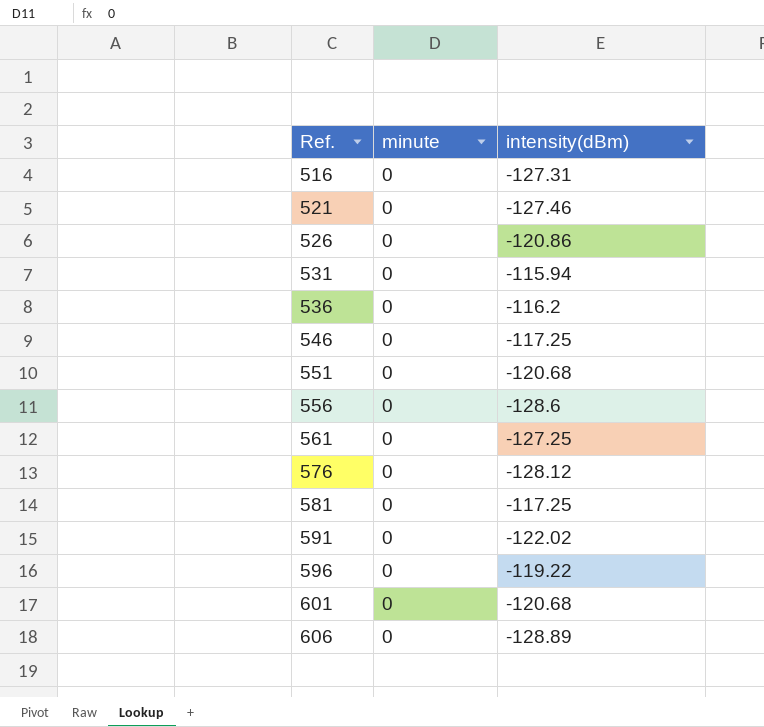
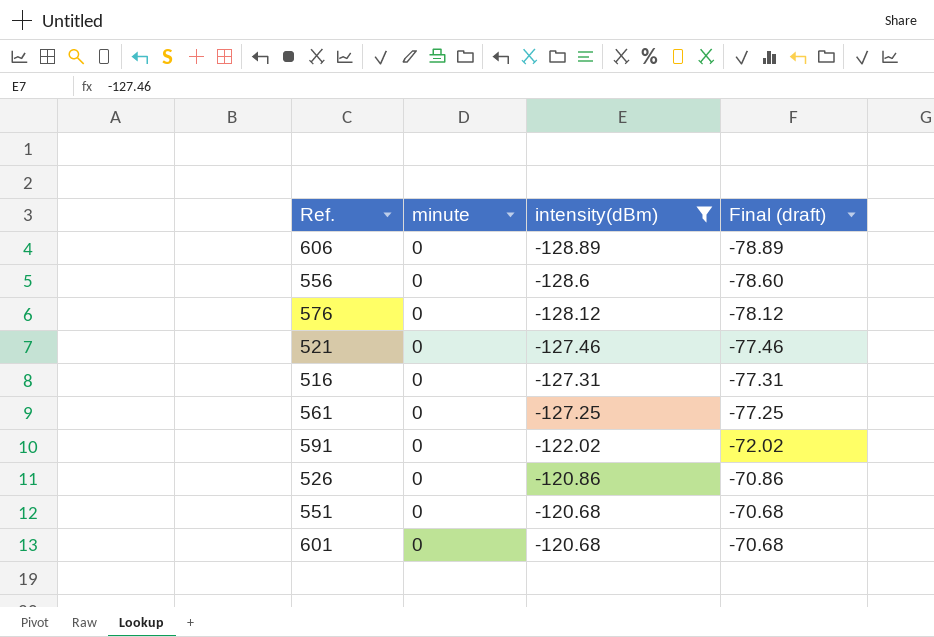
filter: none -> intensity(dBm) <= -120.68
row order: Ref. ascending -> intensity(dBm) ascending
column Final (draft) | formula: none -> [intensity(dBm)] + 50

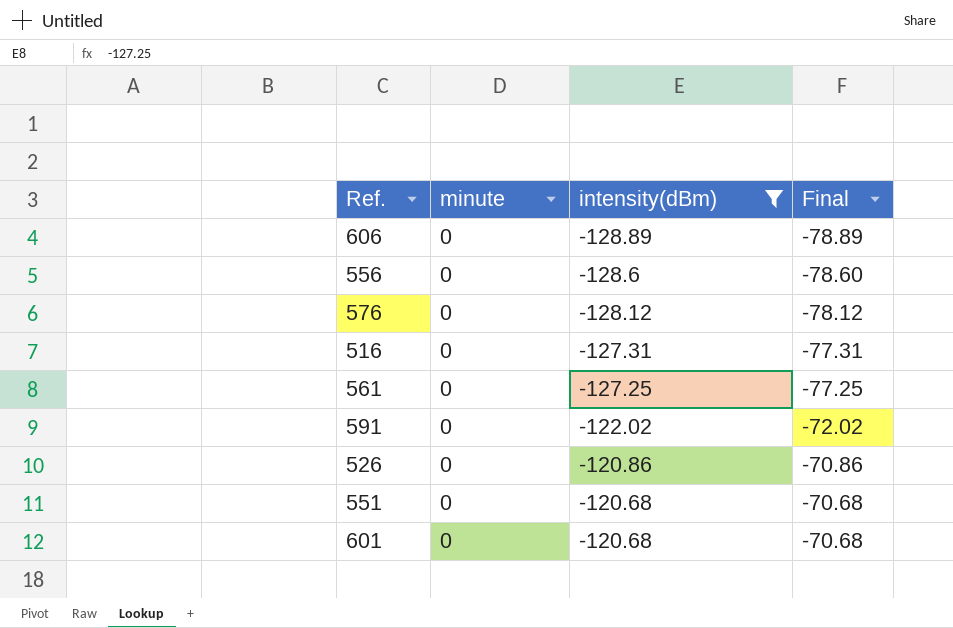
column name: Final (draft) -> Final
row 521: 0 | -127.46 | -77.46 -> none

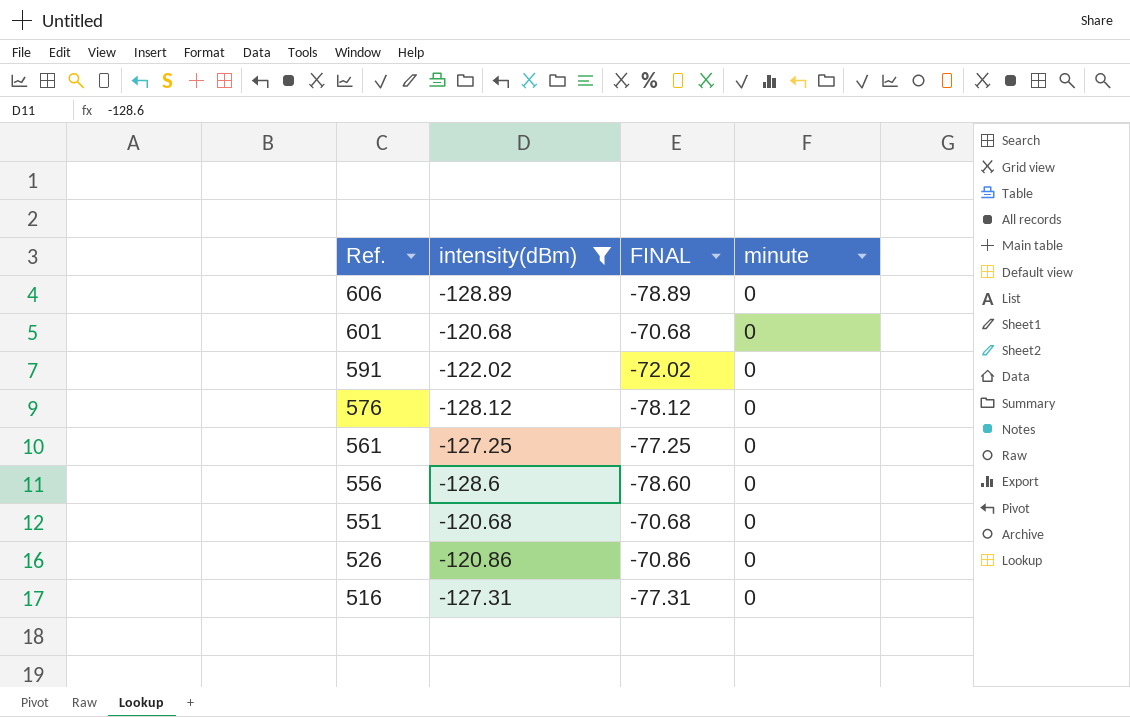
row order: intensity(dBm) ascending -> Ref. descending
column name: Final -> FINAL
column minute | position: 2 -> 4

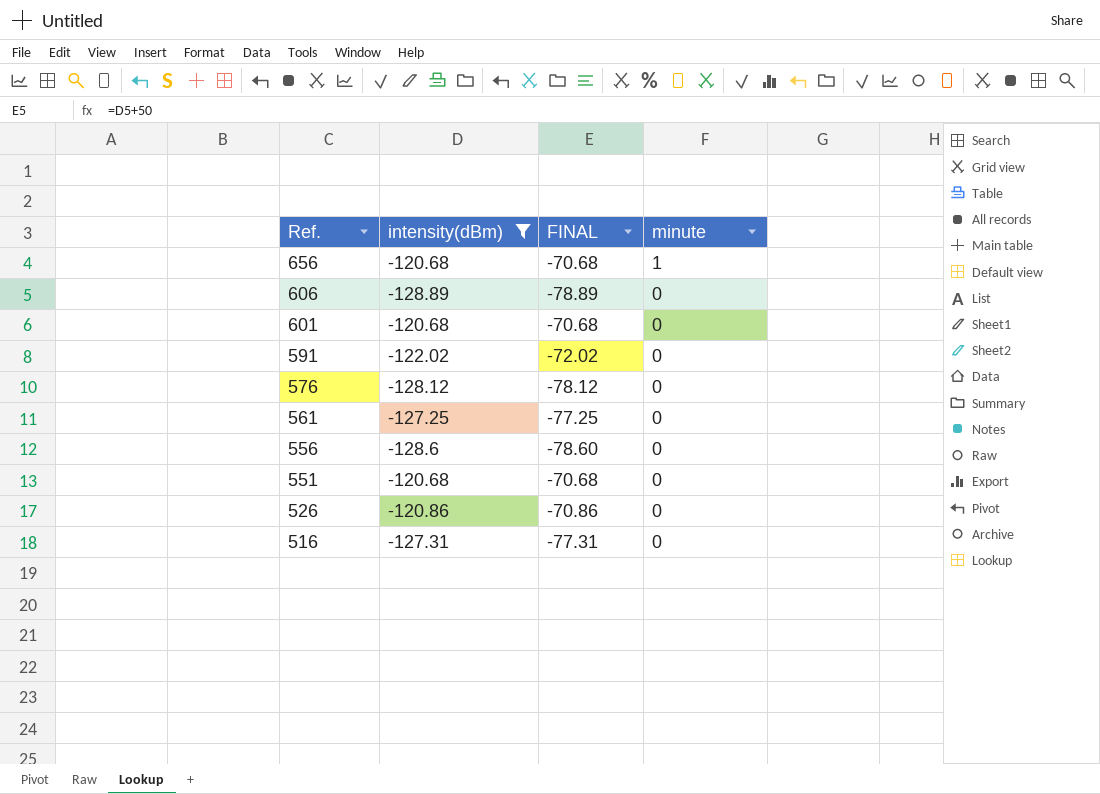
row 656: none -> -120.68 | -70.68 | 1

